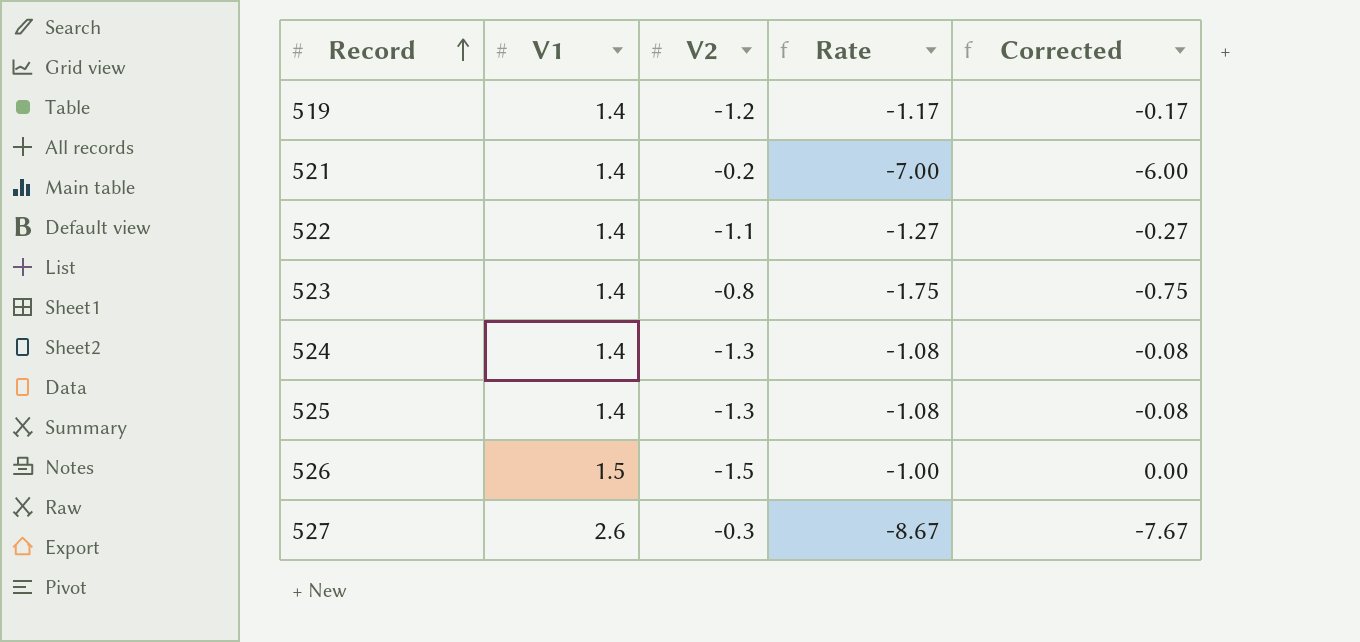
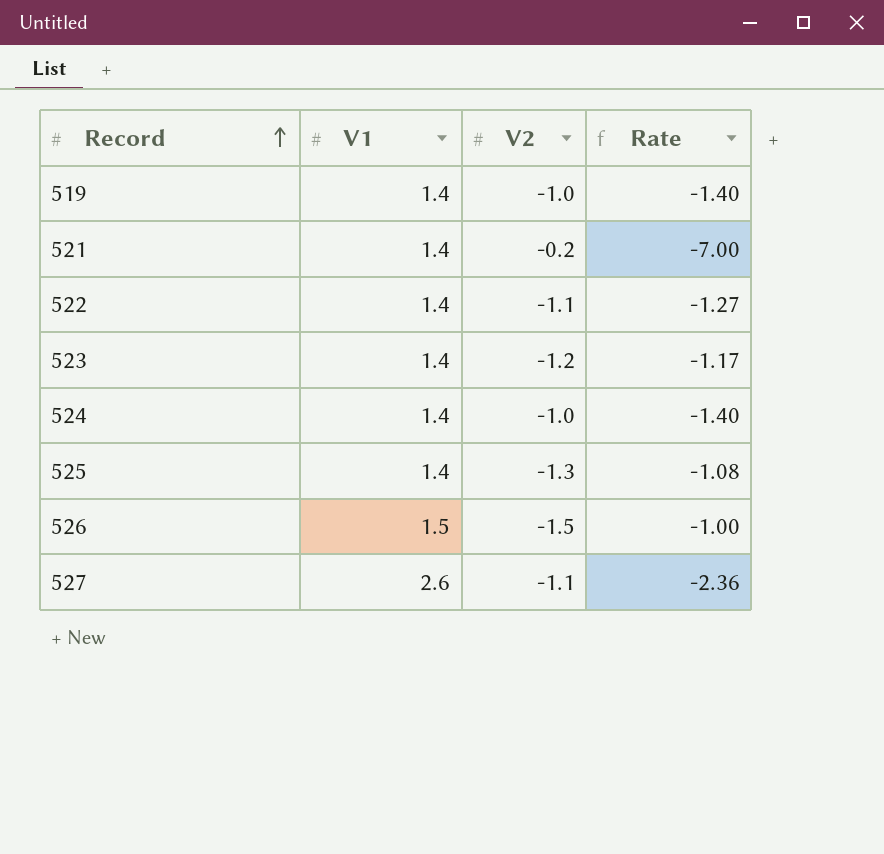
column Corrected | formula: [Rate] + 1 -> none
519 | V2: -1.2 -> -1.0
519 | Rate: -1.17 -> -1.40
523 | V2: -0.8 -> -1.2
523 | Rate: -1.75 -> -1.17
524 | V2: -1.3 -> -1.0
524 | Rate: -1.08 -> -1.40
527 | V2: -0.3 -> -1.1
527 | Rate: -8.67 -> -2.36

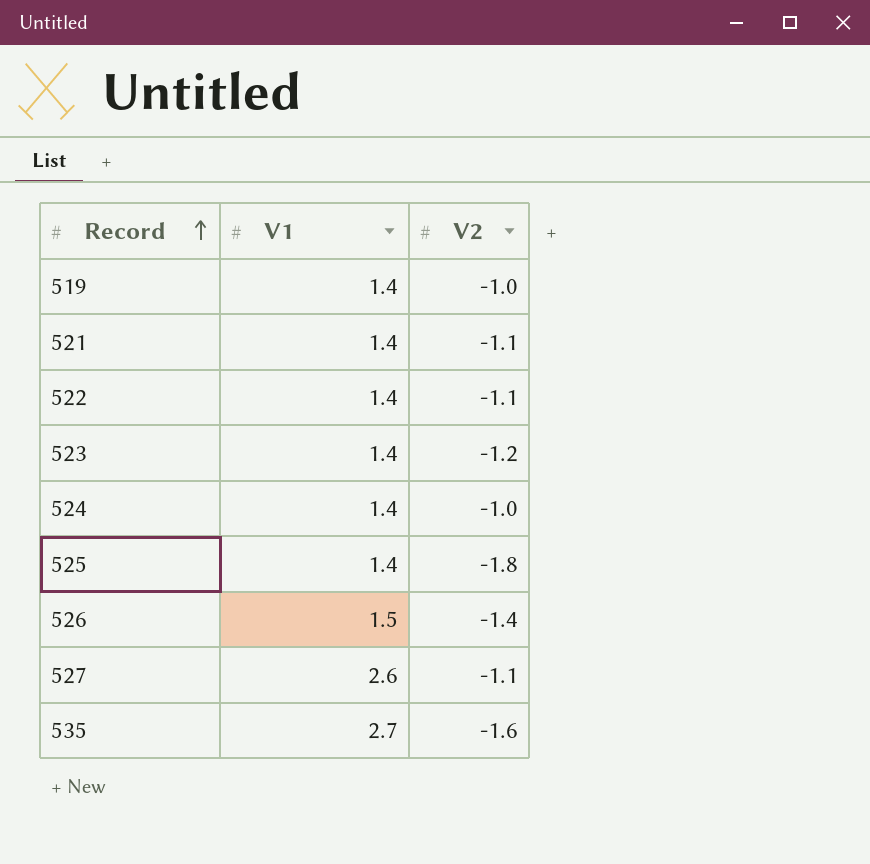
column Rate | formula: [V1] / [V2] -> none
521 | V2: -0.2 -> -1.1
525 | V2: -1.3 -> -1.8
526 | V2: -1.5 -> -1.4
row 535: none -> 2.7 | -1.6

